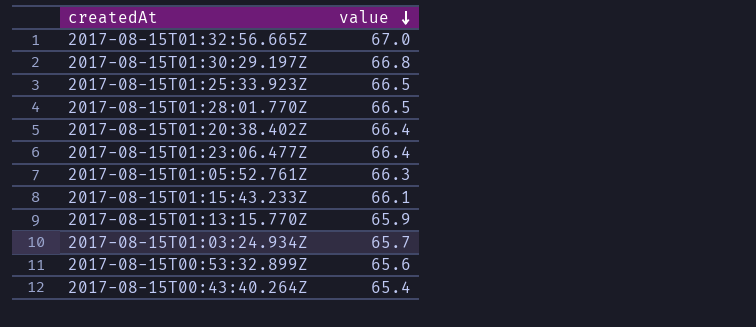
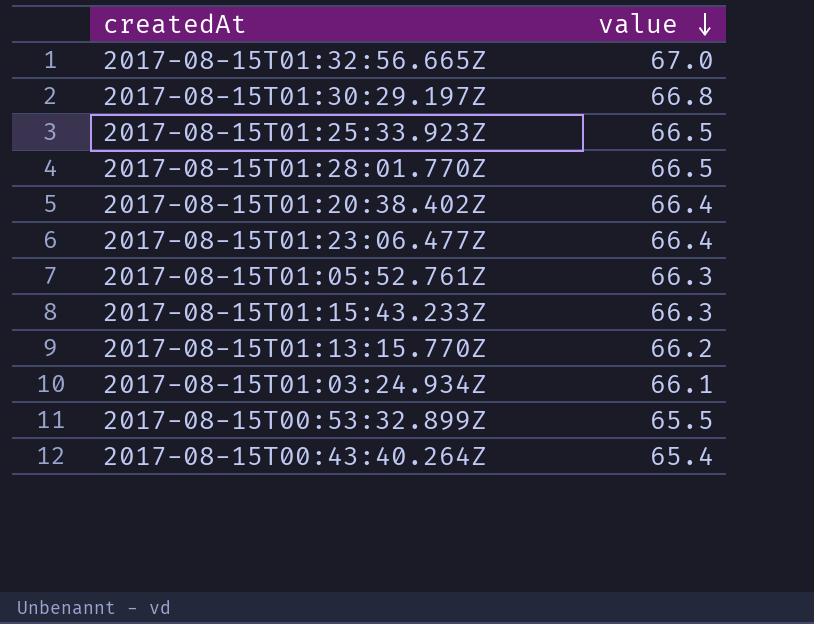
2017-08-15T01:15:43.233Z | value: 66.1 -> 66.3
2017-08-15T01:13:15.770Z | value: 65.9 -> 66.2
2017-08-15T01:03:24.934Z | value: 65.7 -> 66.1
2017-08-15T00:53:32.899Z | value: 65.6 -> 65.5

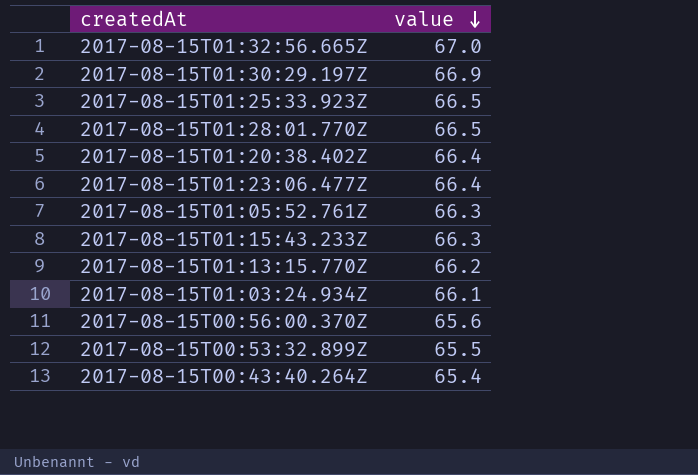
2017-08-15T01:30:29.197Z | value: 66.8 -> 66.9
row 2017-08-15T00:56:00.370Z: none -> 65.6

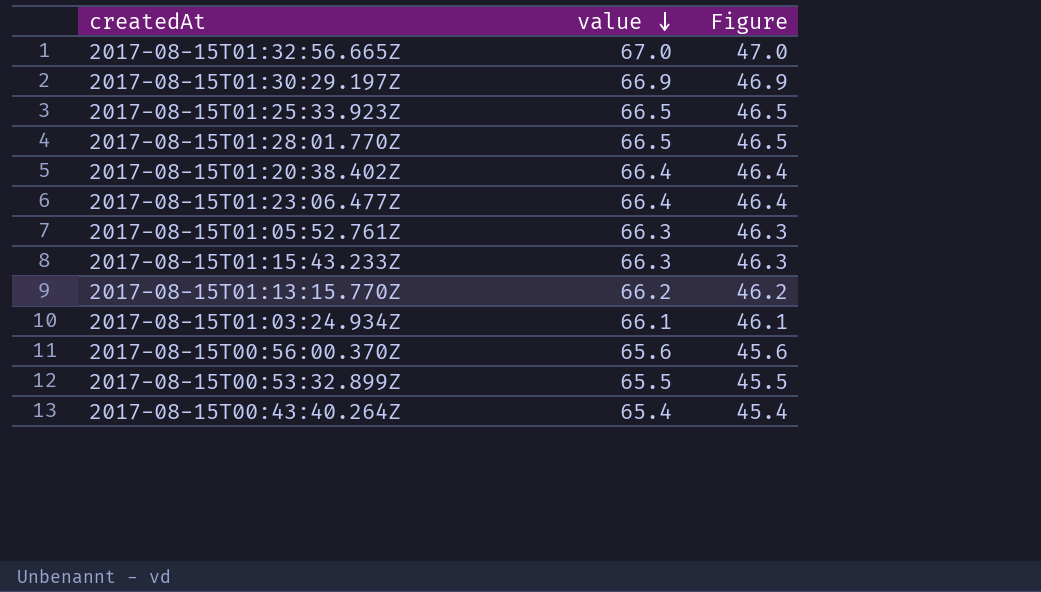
column Figure | formula: none -> [value] - 20

